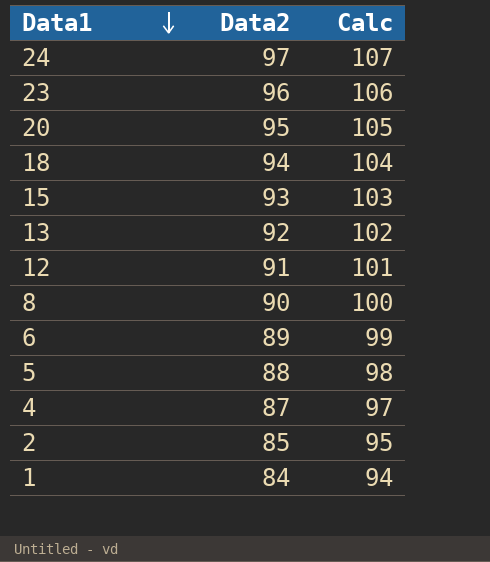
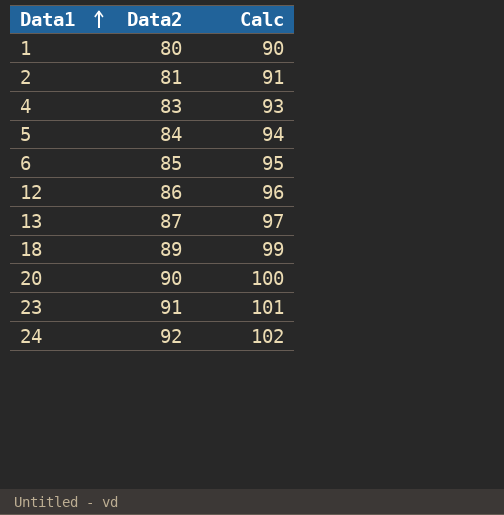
row order: Data1 descending -> Data1 ascending
row 15: 93 | 103 -> none
row 8: 90 | 100 -> none
1 | Data2: 84 -> 80
1 | Calc: 94 -> 90
2 | Data2: 85 -> 81
2 | Calc: 95 -> 91
4 | Data2: 87 -> 83
4 | Calc: 97 -> 93
5 | Data2: 88 -> 84
5 | Calc: 98 -> 94
6 | Data2: 89 -> 85
6 | Calc: 99 -> 95
12 | Data2: 91 -> 86
12 | Calc: 101 -> 96
13 | Data2: 92 -> 87
13 | Calc: 102 -> 97
18 | Data2: 94 -> 89
18 | Calc: 104 -> 99
20 | Data2: 95 -> 90
20 | Calc: 105 -> 100
23 | Data2: 96 -> 91
23 | Calc: 106 -> 101
24 | Data2: 97 -> 92
24 | Calc: 107 -> 102

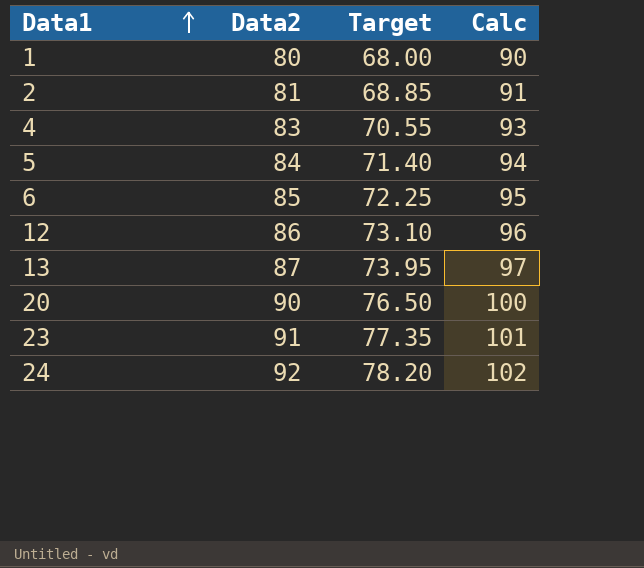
column Target | formula: none -> [Data2] * 0.85
row 18: 89 | 99 -> none

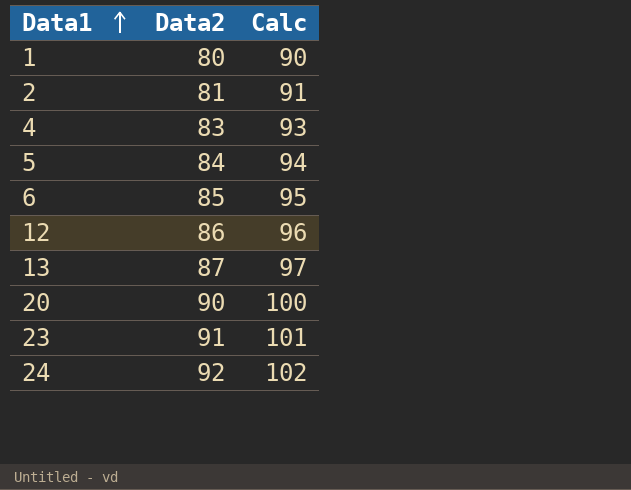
column Target | formula: [Data2] * 0.85 -> none

